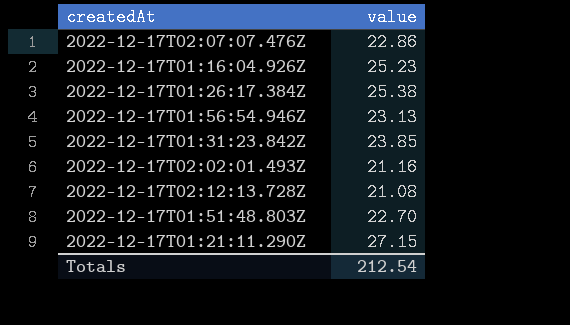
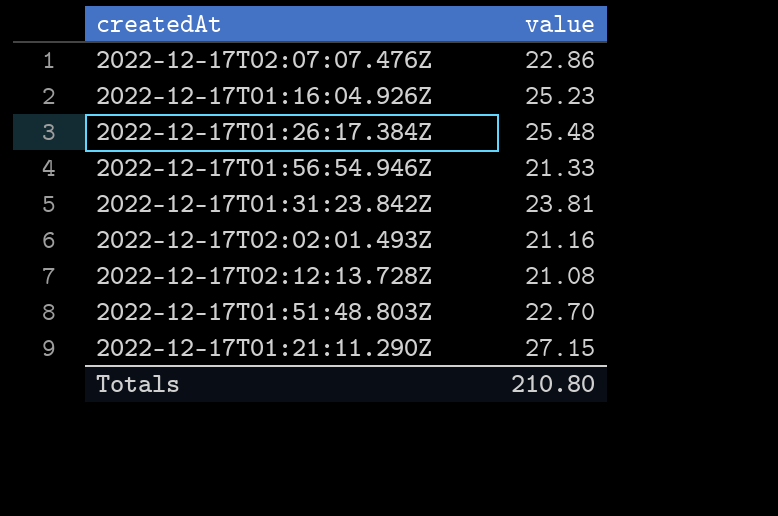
2022-12-17T01:26:17.384Z | value: 25.38 -> 25.48
2022-12-17T01:56:54.946Z | value: 23.13 -> 21.33
2022-12-17T01:31:23.842Z | value: 23.85 -> 23.81
Totals | value: 212.54 -> 210.80

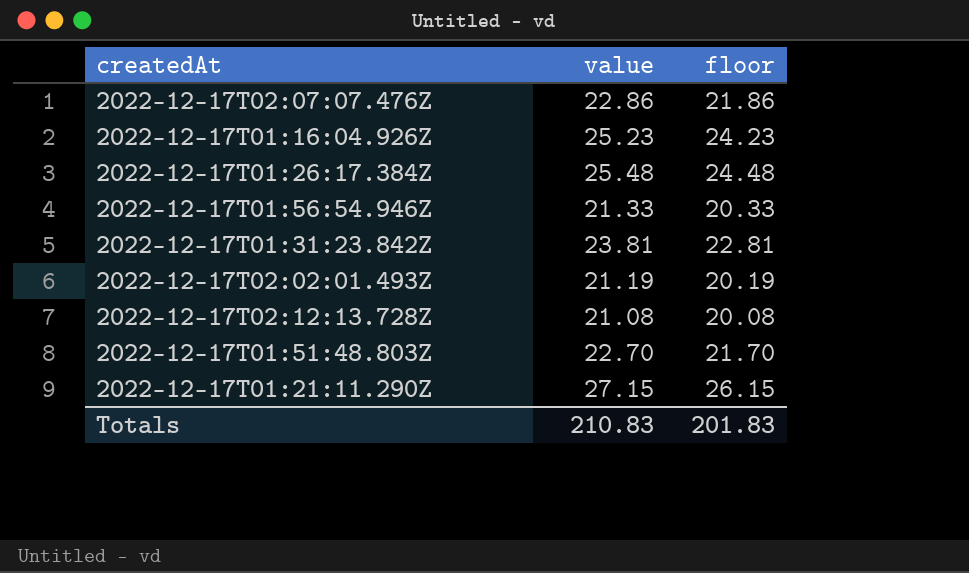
column floor | formula: none -> [value] - 1
2022-12-17T02:02:01.493Z | value: 21.16 -> 21.19
Totals | value: 210.80 -> 210.83

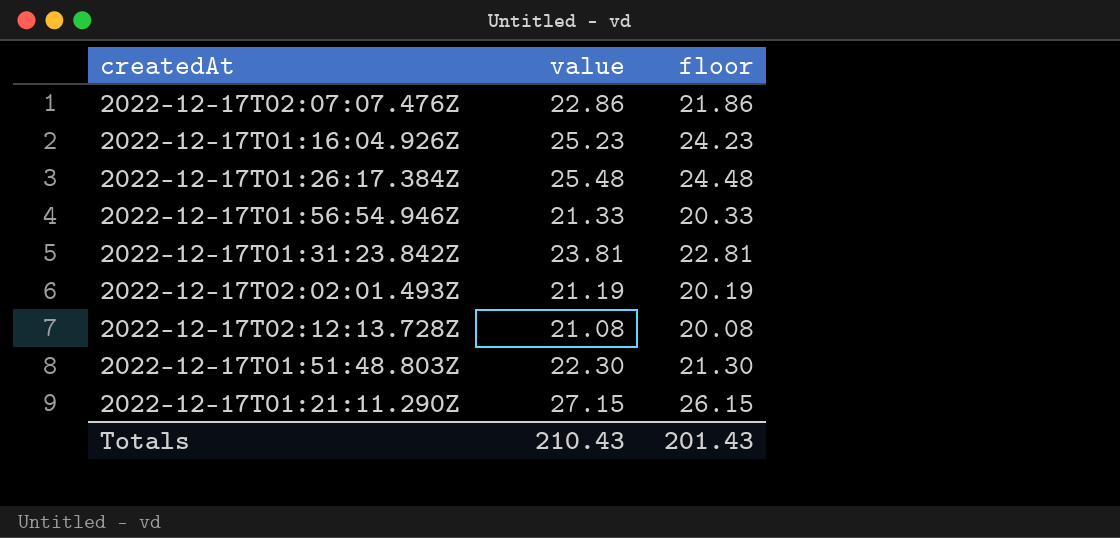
2022-12-17T01:51:48.803Z | value: 22.70 -> 22.30
2022-12-17T01:51:48.803Z | floor: 21.70 -> 21.30
Totals | value: 210.83 -> 210.43
Totals | floor: 201.83 -> 201.43

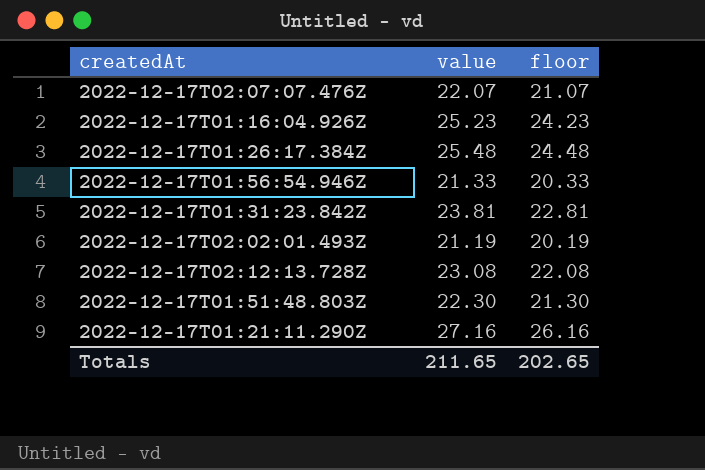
2022-12-17T02:07:07.476Z | value: 22.86 -> 22.07
2022-12-17T02:07:07.476Z | floor: 21.86 -> 21.07
2022-12-17T02:12:13.728Z | value: 21.08 -> 23.08
2022-12-17T02:12:13.728Z | floor: 20.08 -> 22.08
2022-12-17T01:21:11.290Z | value: 27.15 -> 27.16
2022-12-17T01:21:11.290Z | floor: 26.15 -> 26.16
Totals | value: 210.43 -> 211.65
Totals | floor: 201.43 -> 202.65

